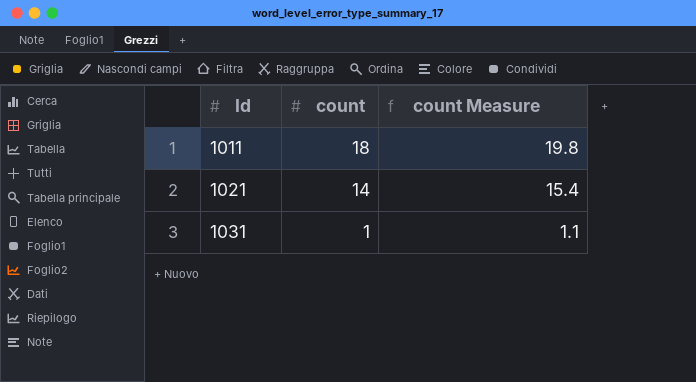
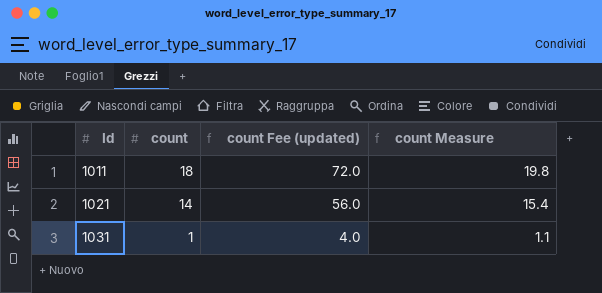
column count Fee (updated) | formula: none -> [count] * 4

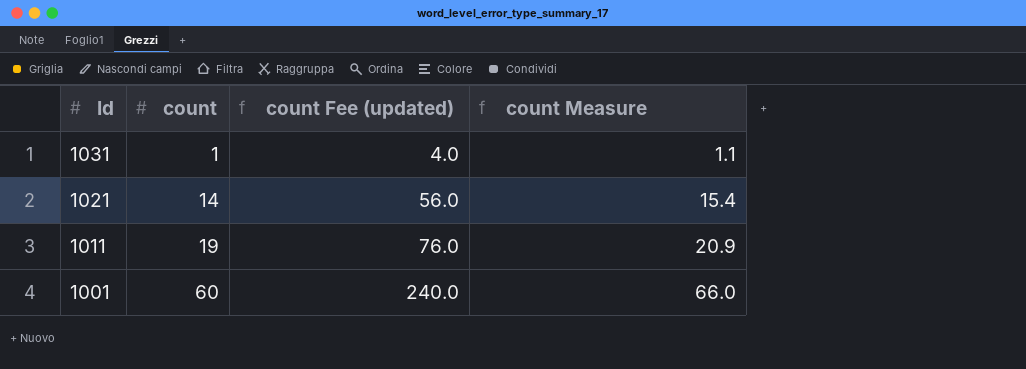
row order: Id ascending -> Id descending
1011 | count: 18 -> 19
1011 | count Fee (updated): 72.0 -> 76.0
1011 | count Measure: 19.8 -> 20.9
row 1001: none -> 60 | 240.0 | 66.0

